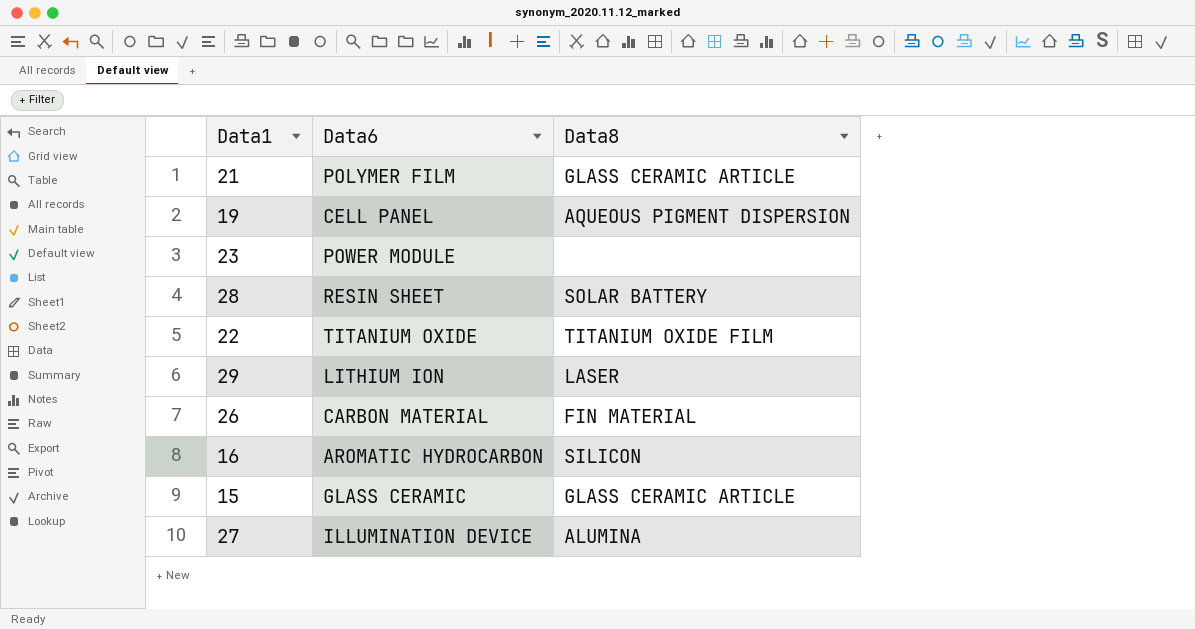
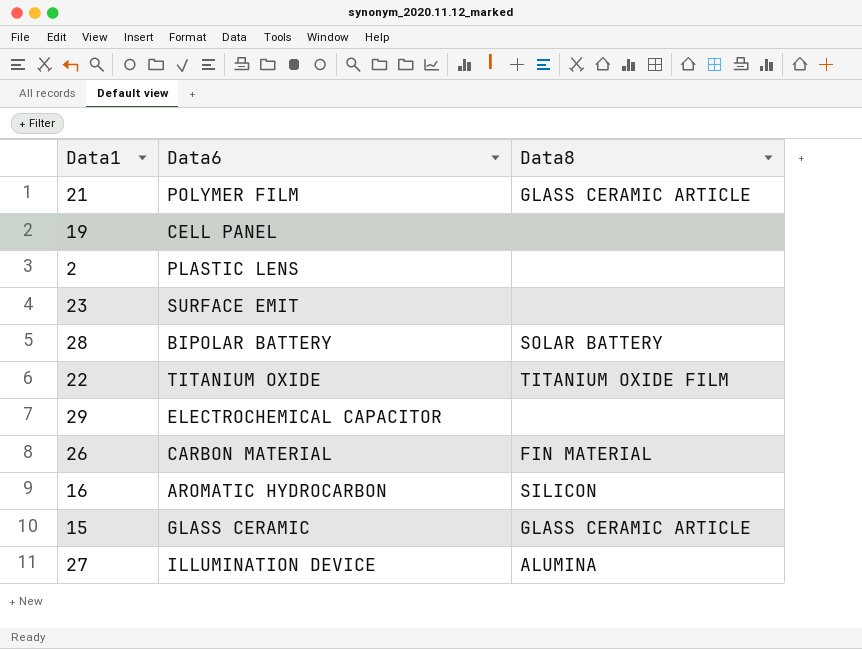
19 | Data8: AQUEOUS PIGMENT DISPERSION -> none
row 2: none -> PLASTIC LENS | none
23 | Data6: POWER MODULE -> SURFACE EMIT
28 | Data6: RESIN SHEET -> BIPOLAR BATTERY
29 | Data6: LITHIUM ION -> ELECTROCHEMICAL CAPACITOR
29 | Data8: LASER -> none

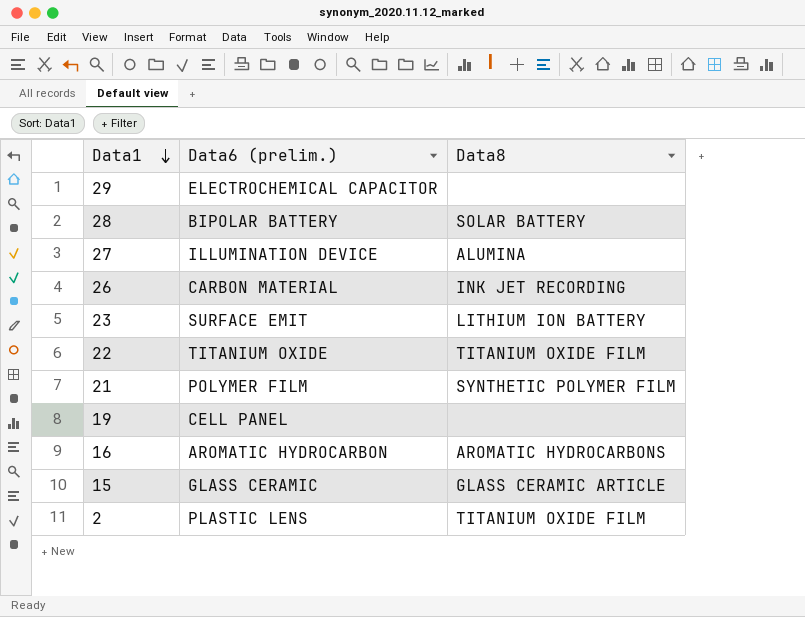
row order: none -> Data1 descending
column name: Data6 -> Data6 (prelim.)
26 | Data8: FIN MATERIAL -> INK JET RECORDING
23 | Data8: none -> LITHIUM ION BATTERY
21 | Data8: GLASS CERAMIC ARTICLE -> SYNTHETIC POLYMER FILM
16 | Data8: SILICON -> AROMATIC HYDROCARBONS
2 | Data8: none -> TITANIUM OXIDE FILM

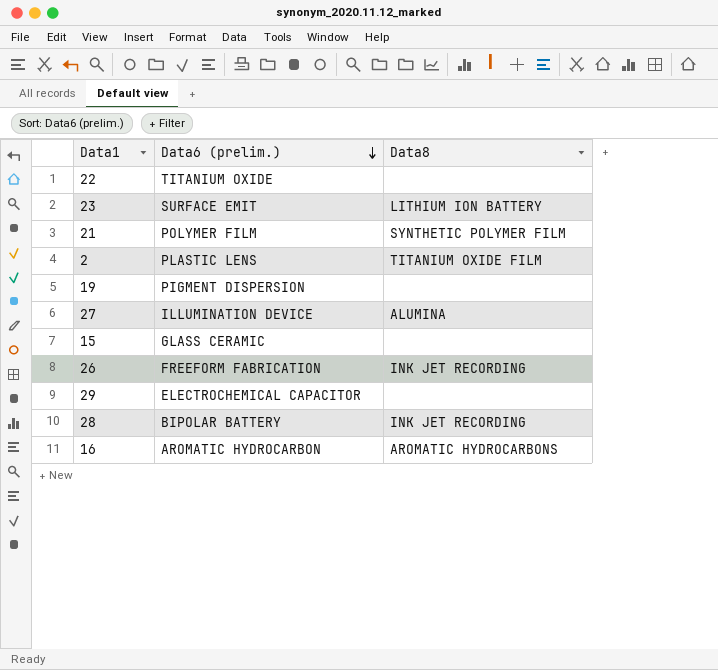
row order: Data1 descending -> Data6 (prelim.) descending
22 | Data8: TITANIUM OXIDE FILM -> none
19 | Data6 (prelim.): CELL PANEL -> PIGMENT DISPERSION
15 | Data8: GLASS CERAMIC ARTICLE -> none
26 | Data6 (prelim.): CARBON MATERIAL -> FREEFORM FABRICATION
28 | Data8: SOLAR BATTERY -> INK JET RECORDING

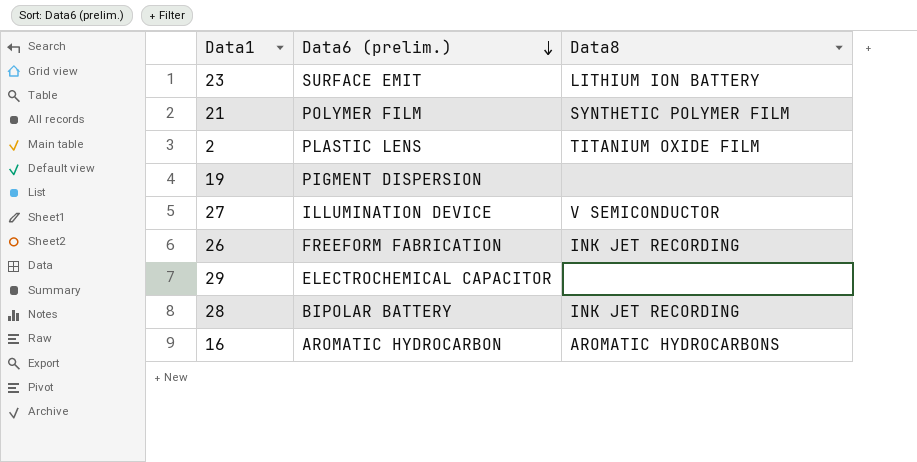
row 22: TITANIUM OXIDE | none -> none
row 15: GLASS CERAMIC | none -> none
27 | Data8: ALUMINA -> V SEMICONDUCTOR

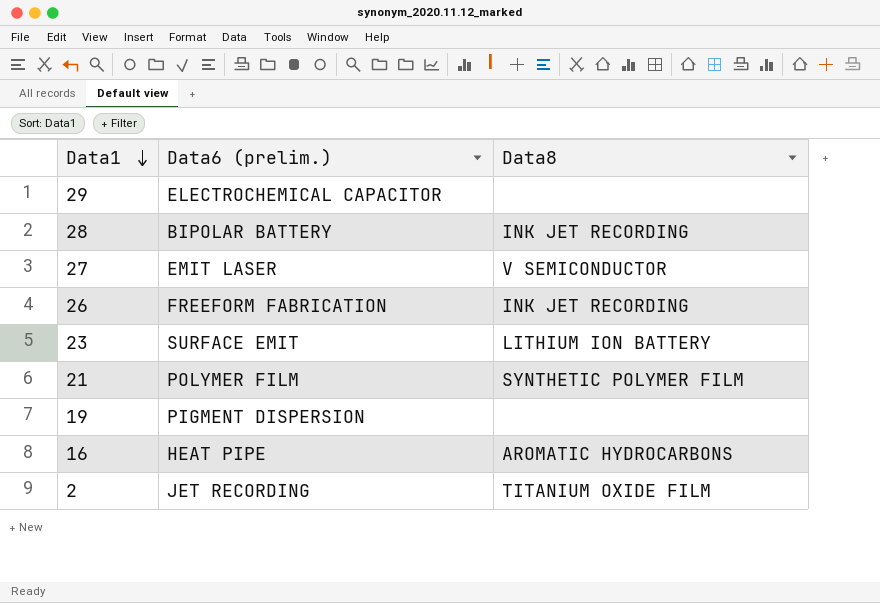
row order: Data6 (prelim.) descending -> Data1 descending
27 | Data6 (prelim.): ILLUMINATION DEVICE -> EMIT LASER
16 | Data6 (prelim.): AROMATIC HYDROCARBON -> HEAT PIPE
2 | Data6 (prelim.): PLASTIC LENS -> JET RECORDING

